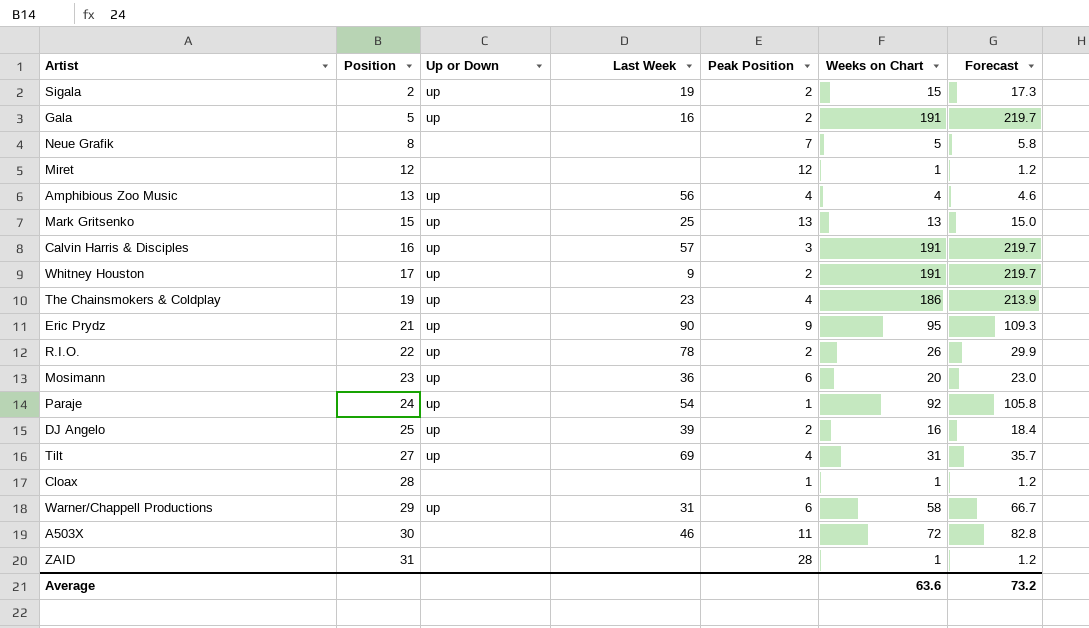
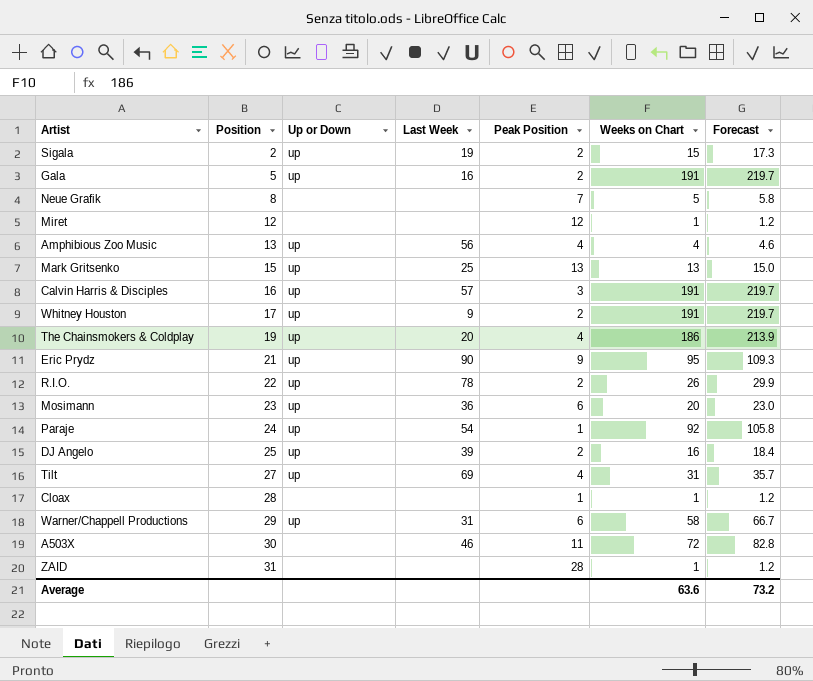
The Chainsmokers & Coldplay | Last Week: 23 -> 20

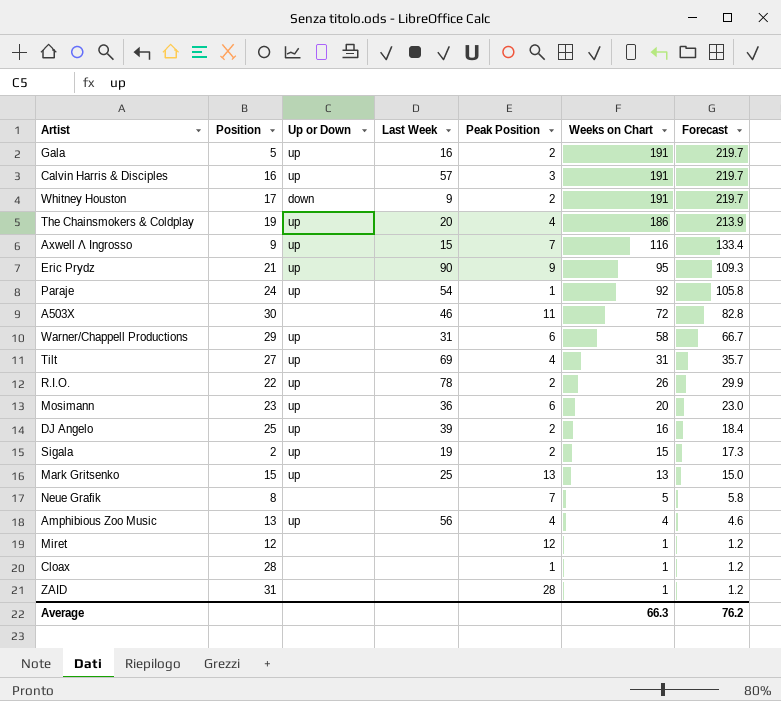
row order: Position ascending -> Weeks on Chart descending
Whitney Houston | Up or Down: up -> down
row Axwell Λ Ingrosso: none -> 9 | up | 15 | 7 | 116 | 133.4
Average | Weeks on Chart: 63.6 -> 66.3
Average | Forecast: 73.2 -> 76.2

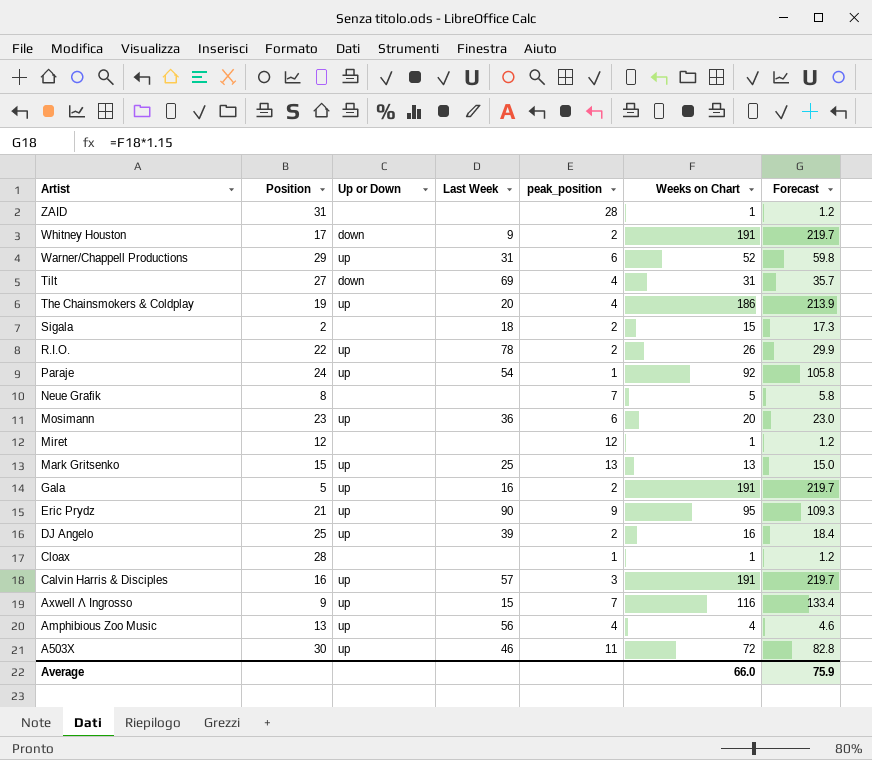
row order: Weeks on Chart descending -> Artist descending
column name: Peak Position -> peak_position
Warner/Chappell Productions | Weeks on Chart: 58 -> 52
Warner/Chappell Productions | Forecast: 66.7 -> 59.8
Tilt | Up or Down: up -> down
Sigala | Up or Down: up -> none
Sigala | Last Week: 19 -> 18
A503X | Up or Down: none -> up
Average | Weeks on Chart: 66.3 -> 66.0
Average | Forecast: 76.2 -> 75.9

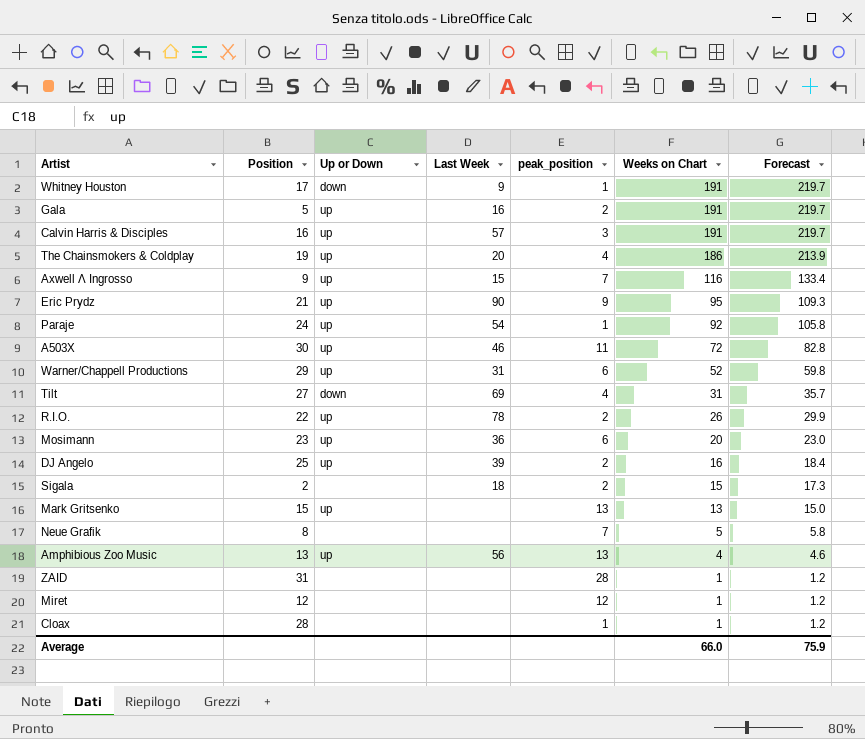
row order: Artist descending -> Weeks on Chart descending
Whitney Houston | peak_position: 2 -> 1
Mark Gritsenko | Last Week: 25 -> none
Amphibious Zoo Music | peak_position: 4 -> 13

